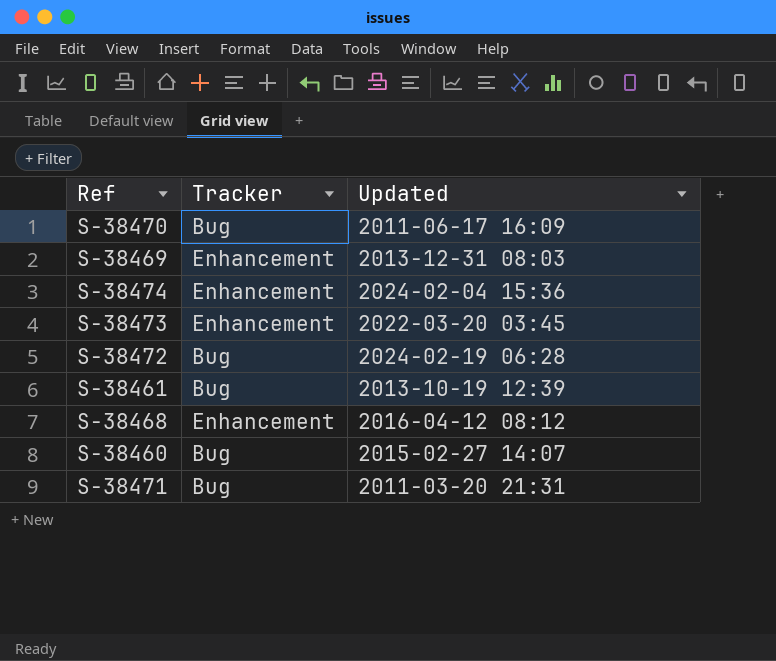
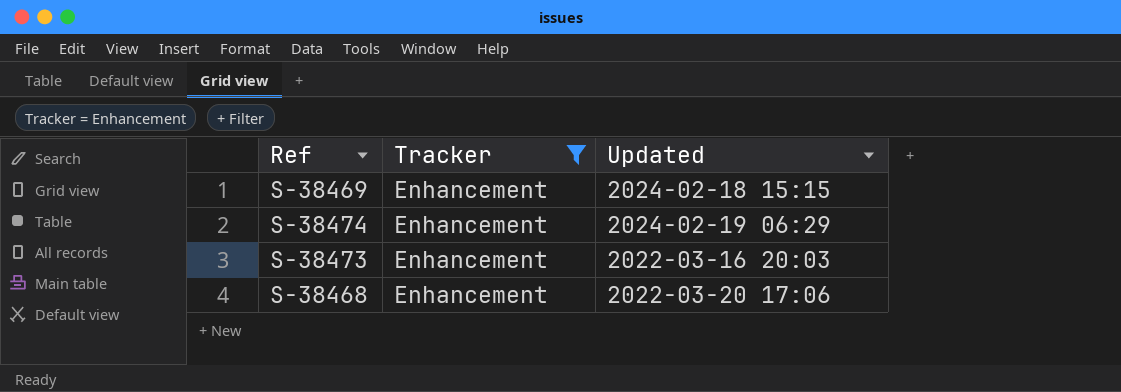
filter: none -> Tracker = Enhancement
S-38469 | Updated: 2013-12-31 08:03 -> 2024-02-18 15:15
S-38474 | Updated: 2024-02-04 15:36 -> 2024-02-19 06:29
S-38473 | Updated: 2022-03-20 03:45 -> 2022-03-16 20:03
S-38468 | Updated: 2016-04-12 08:12 -> 2022-03-20 17:06

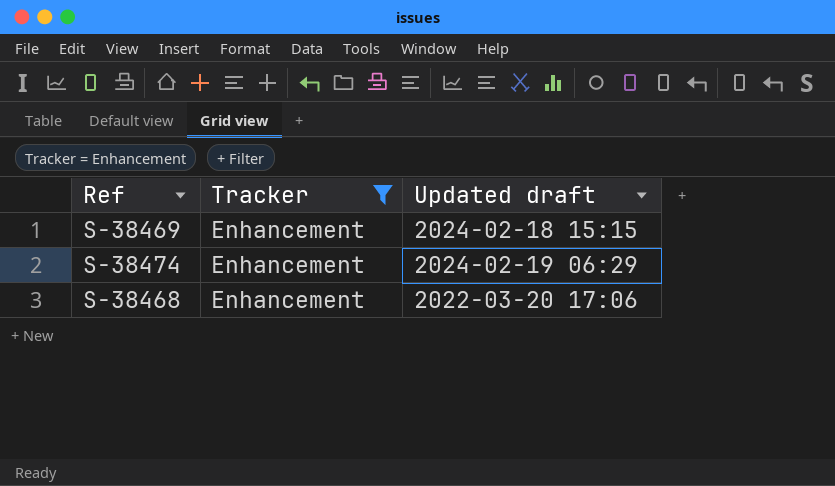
column name: Updated -> Updated draft
row S-38473: Enhancement | 2022-03-16 20:03 -> none

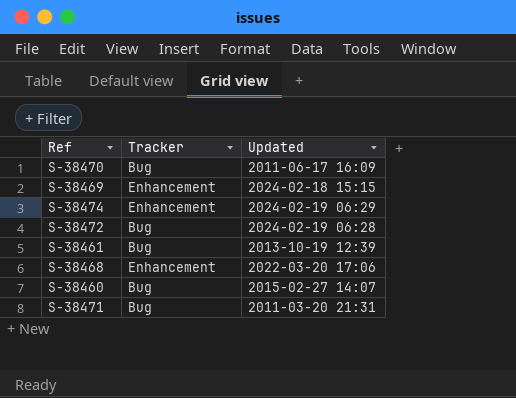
filter: Tracker = Enhancement -> none
column name: Updated draft -> Updated

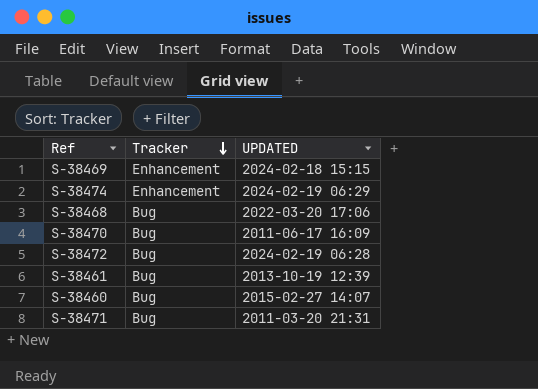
row order: none -> Tracker descending
column name: Updated -> UPDATED
S-38468 | Tracker: Enhancement -> Bug

